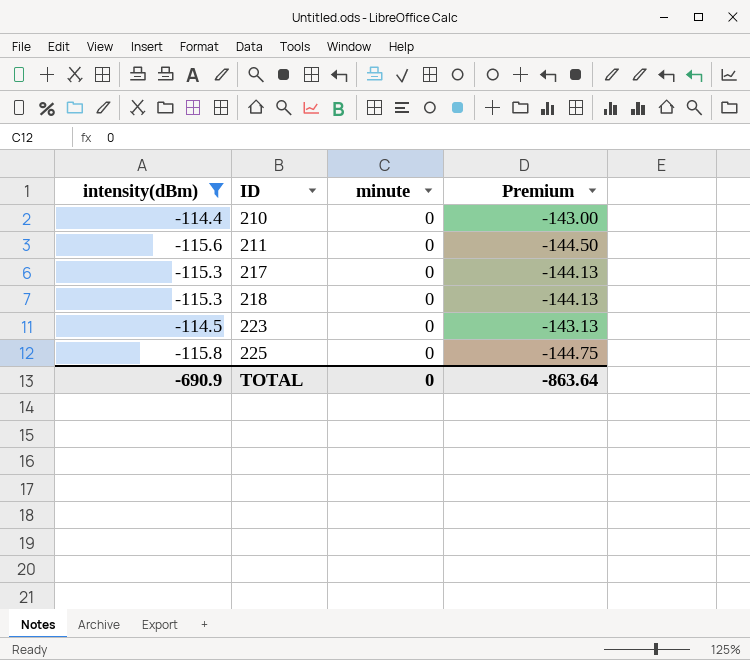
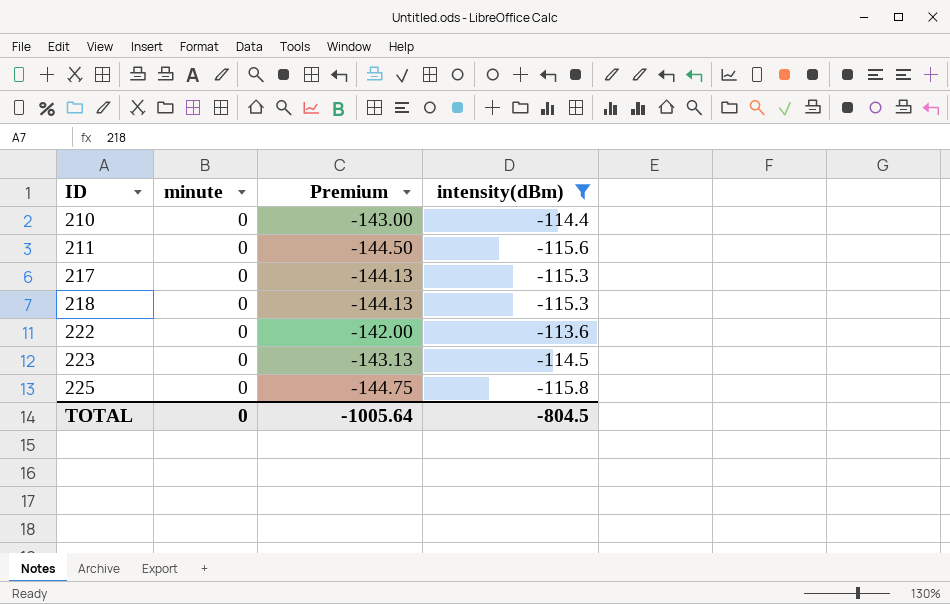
column intensity(dBm) | position: 1 -> 4
row 222: none -> 0 | -142.00 | -113.6
TOTAL | Premium: -863.64 -> -1005.64
TOTAL | intensity(dBm): -690.9 -> -804.5

